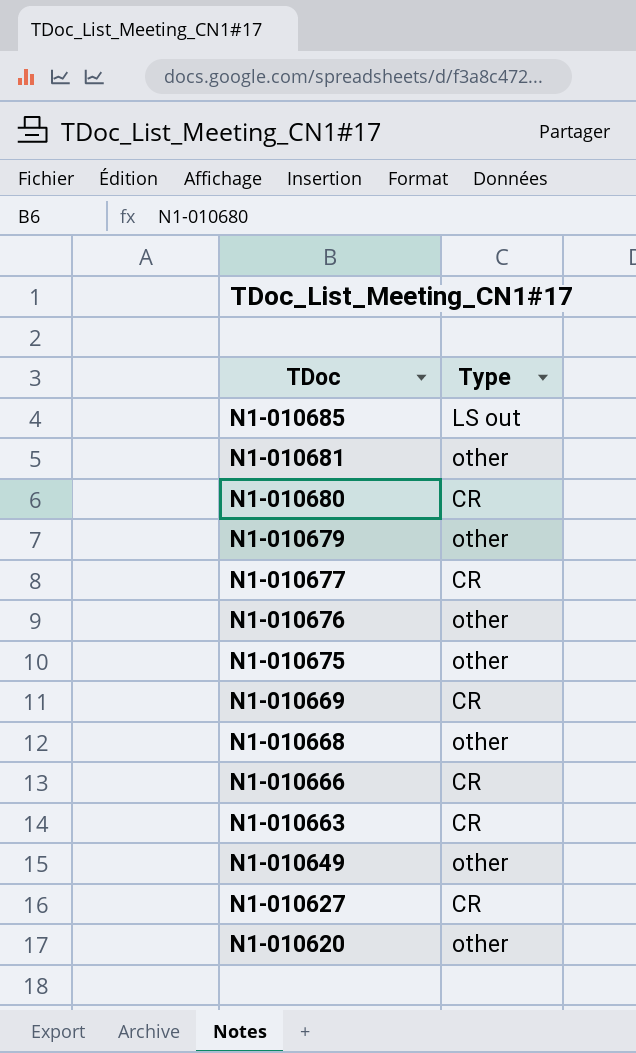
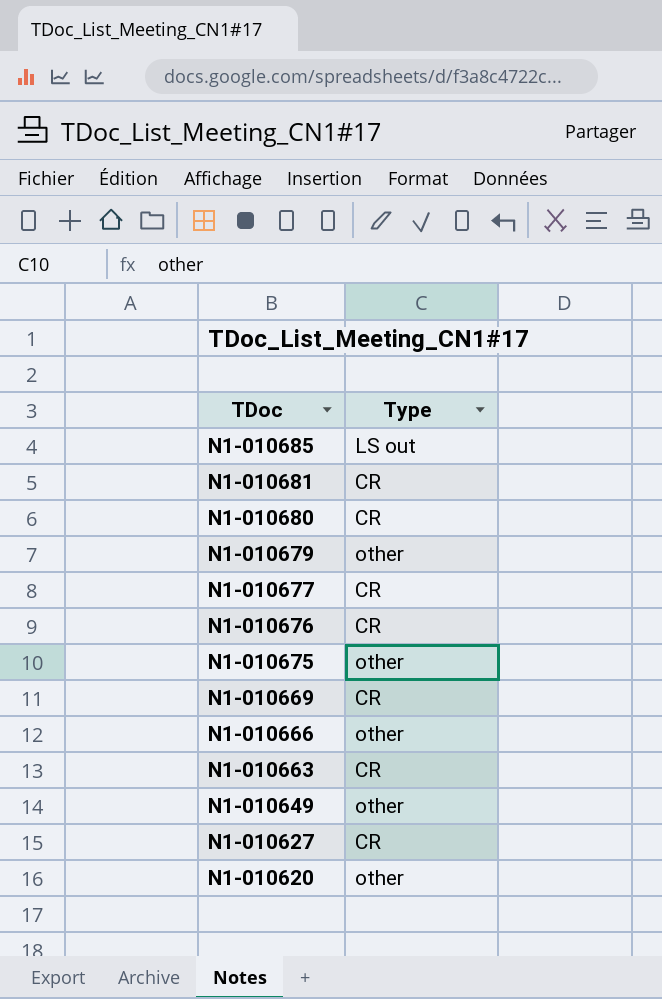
row N1-010668: other -> none
N1-010681 | Type: other -> CR
N1-010676 | Type: other -> CR
N1-010666 | Type: CR -> other

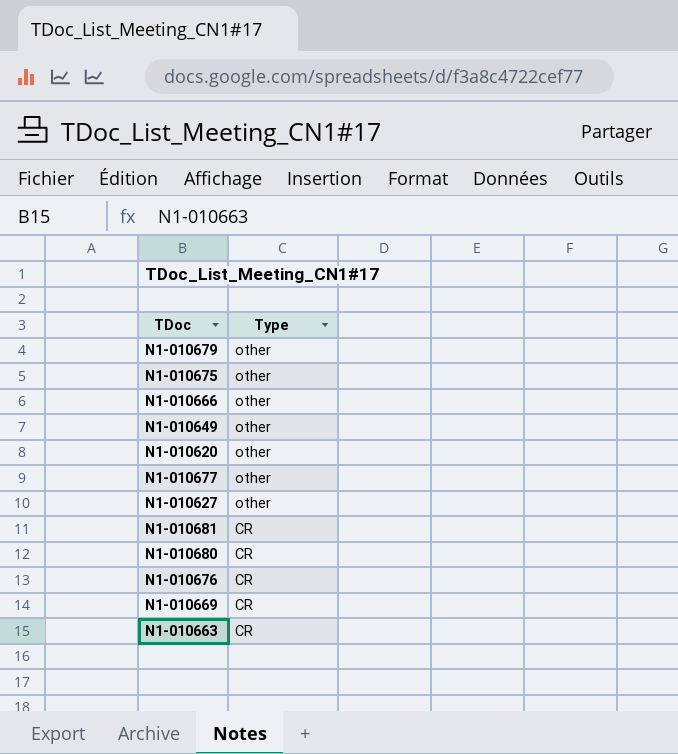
row order: TDoc descending -> Type descending
row N1-010685: LS out -> none
N1-010677 | Type: CR -> other
N1-010627 | Type: CR -> other

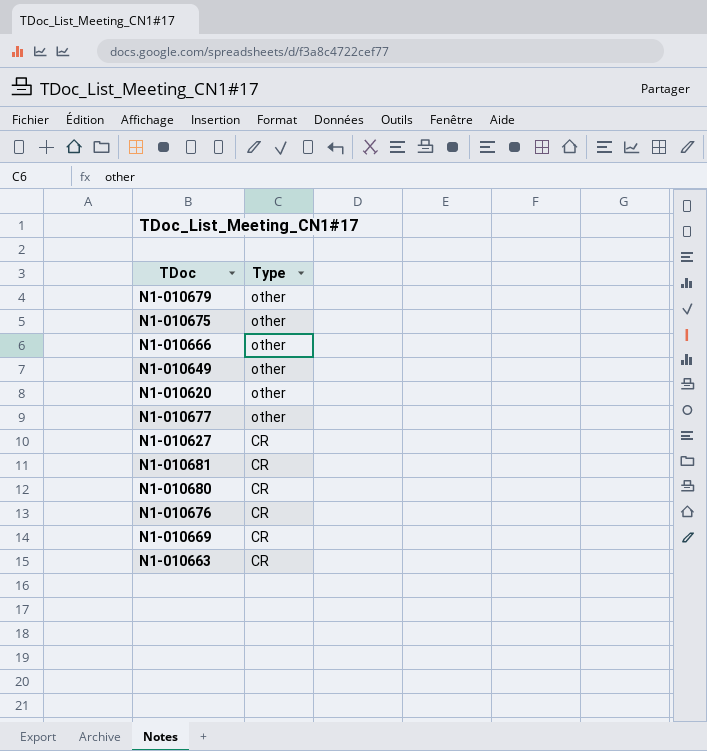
N1-010627 | Type: other -> CR

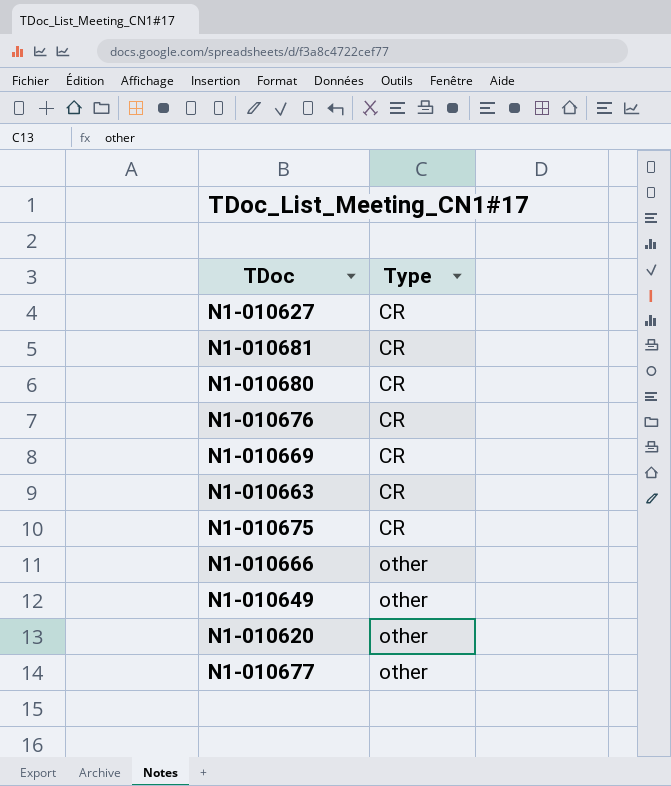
row order: Type descending -> Type ascending
row N1-010679: other -> none
N1-010675 | Type: other -> CR

